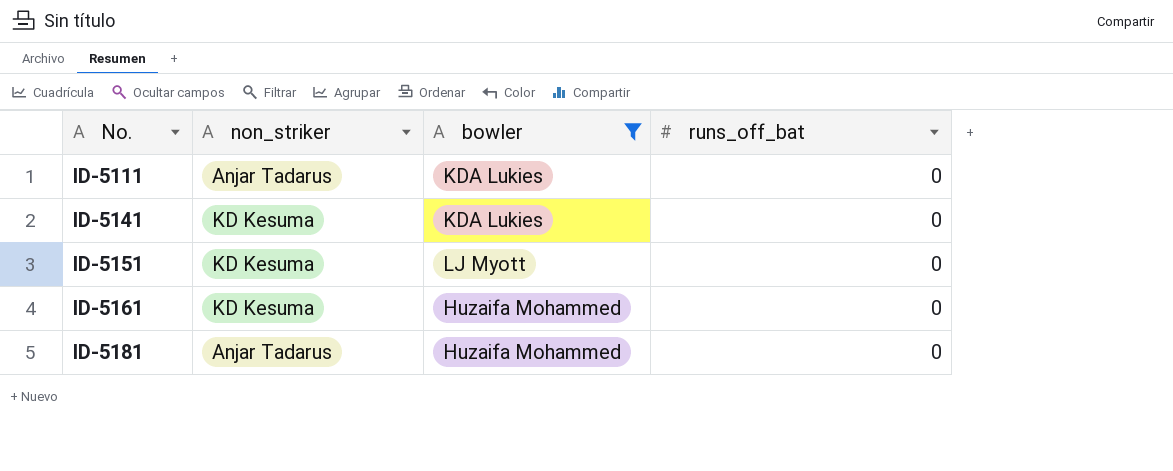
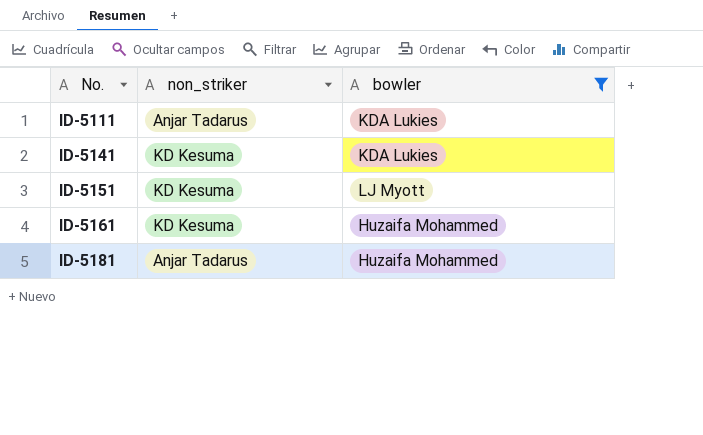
column runs_off_bat | position: 4 -> none

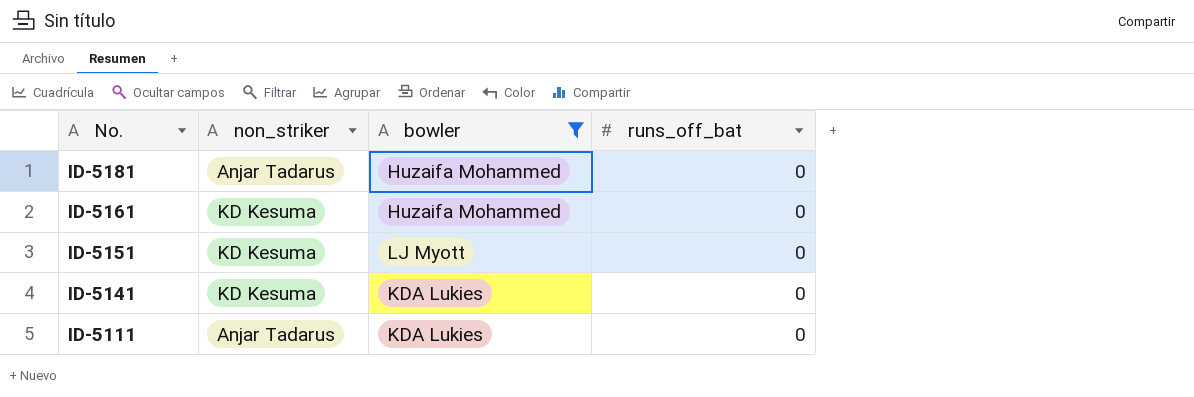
row order: No. ascending -> No. descending
column runs_off_bat | position: none -> 4

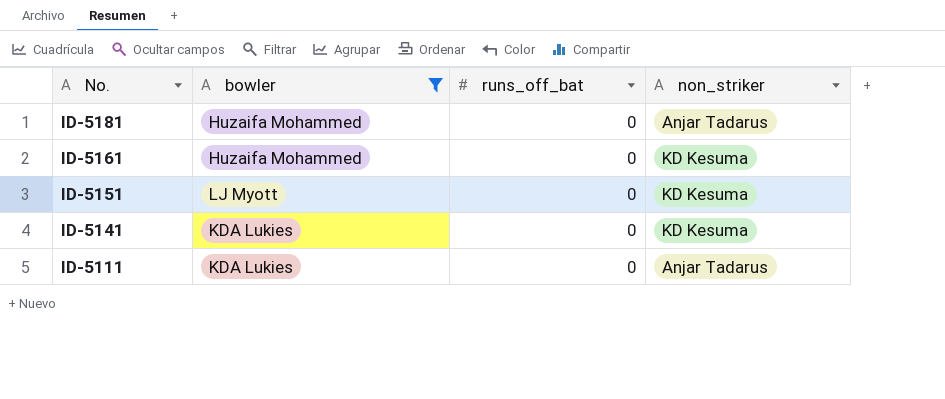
column non_striker | position: 2 -> 4

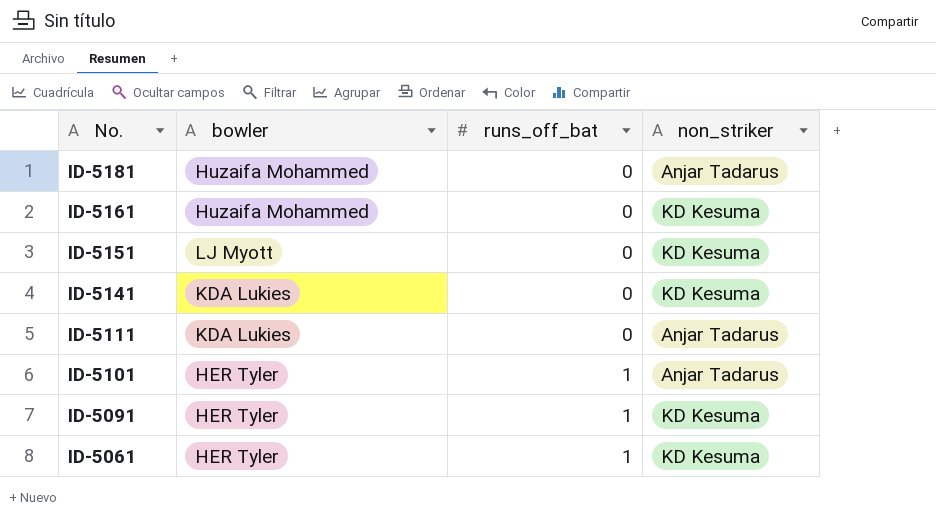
filter: bowler != HER Tyler -> none

